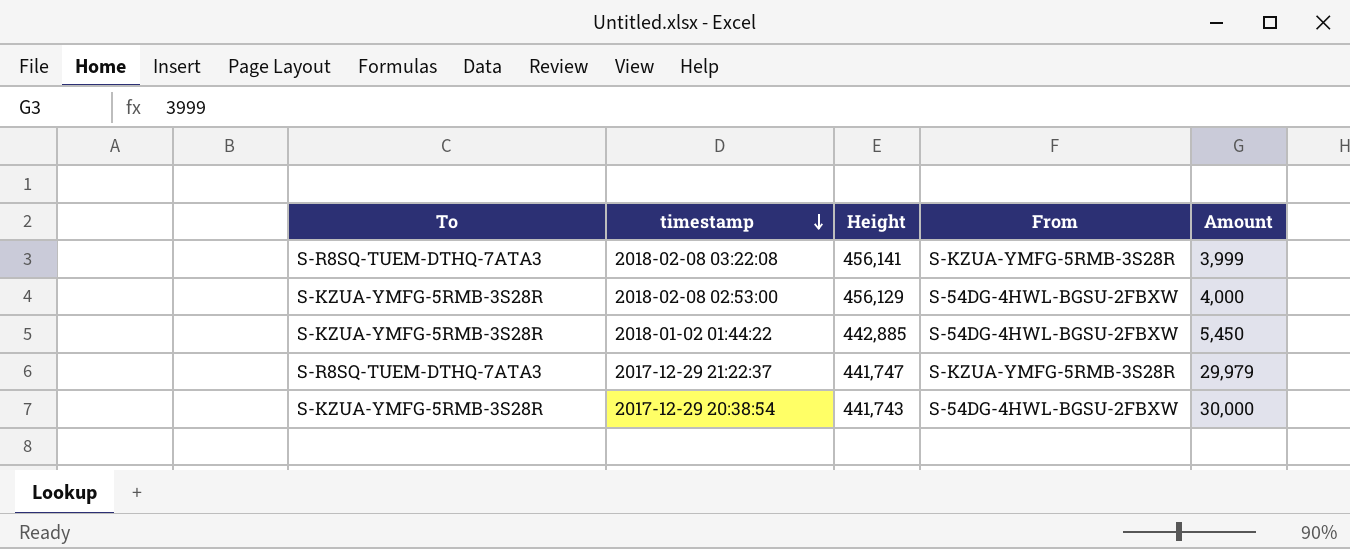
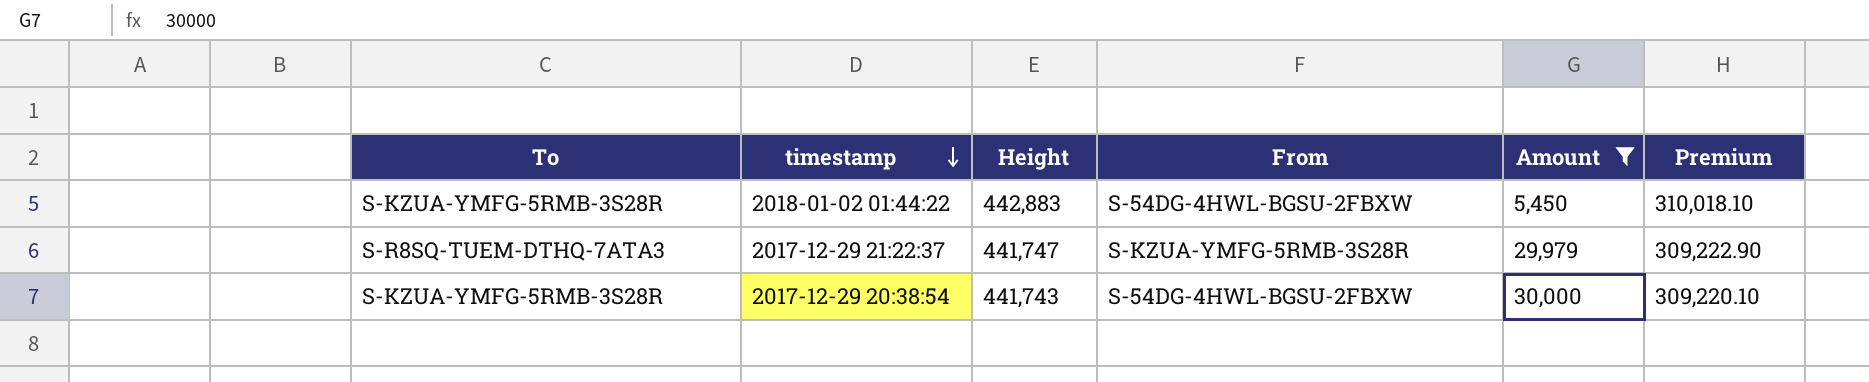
filter: none -> Amount >= 5,450
column Premium | formula: none -> [Height] * 0.7
2018-01-02 01:44:22 | Height: 442,885 -> 442,883

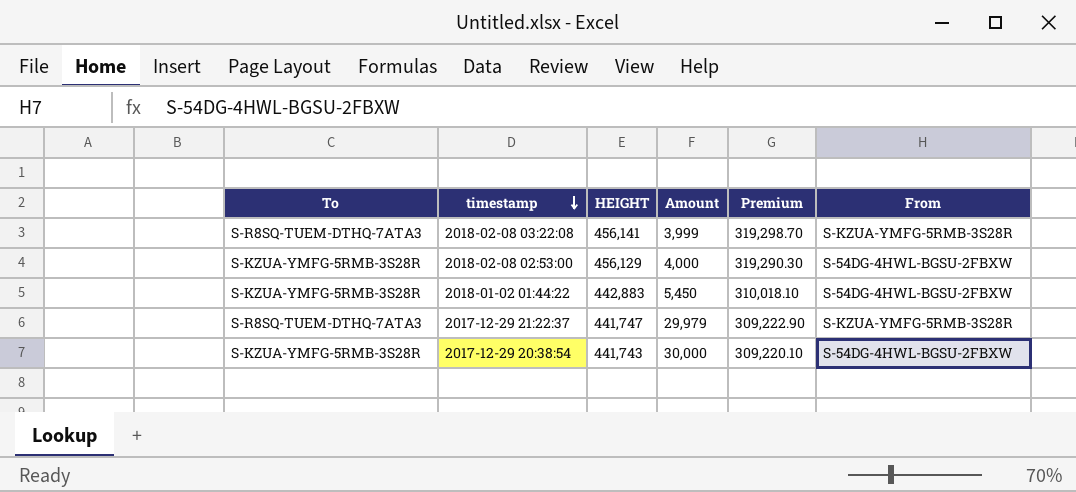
filter: Amount >= 5,450 -> none
column name: Height -> HEIGHT
column From | position: 4 -> 6

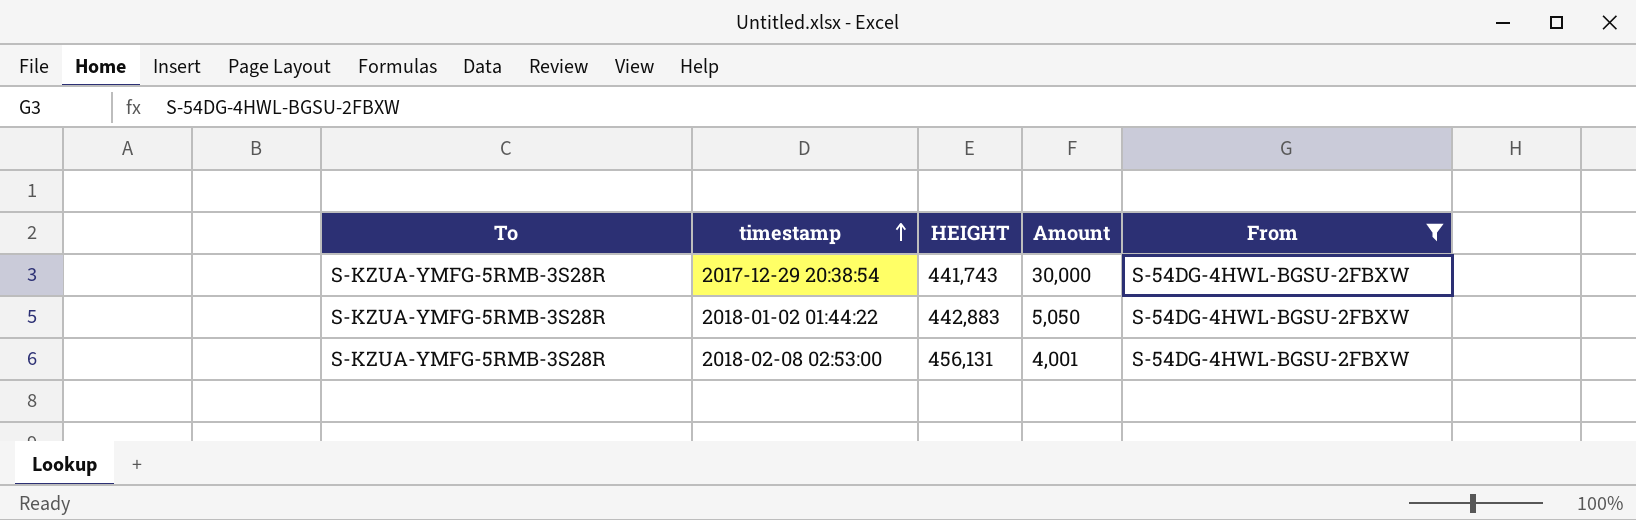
filter: none -> From = S-54DG-4HWL-BGSU-2FBXW
row order: timestamp descending -> timestamp ascending
column Premium | formula: [HEIGHT] * 0.7 -> none
2018-01-02 01:44:22 | Amount: 5,450 -> 5,050
2018-02-08 02:53:00 | HEIGHT: 456,129 -> 456,131
2018-02-08 02:53:00 | Amount: 4,000 -> 4,001

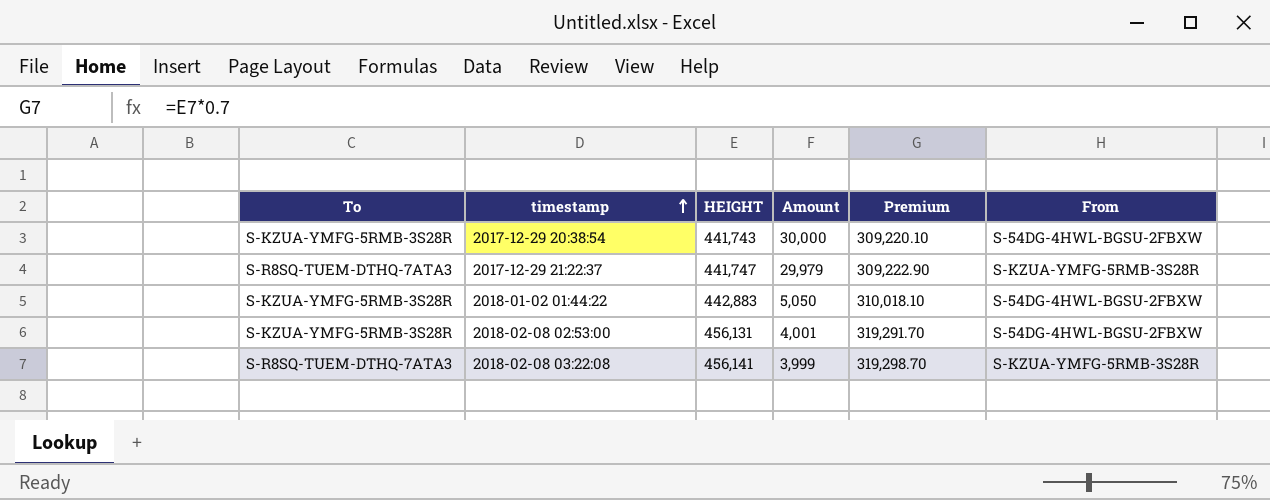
filter: From = S-54DG-4HWL-BGSU-2FBXW -> none
column Premium | formula: none -> [HEIGHT] * 0.7

